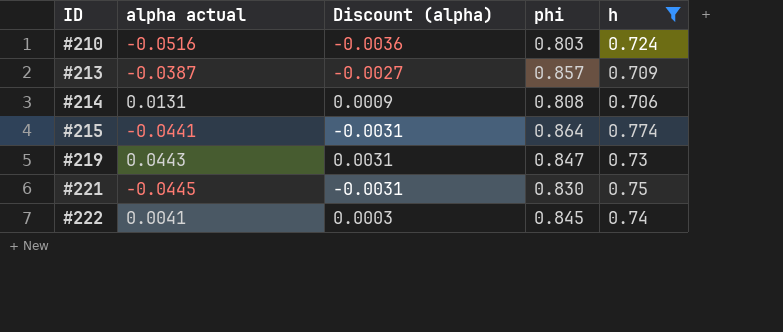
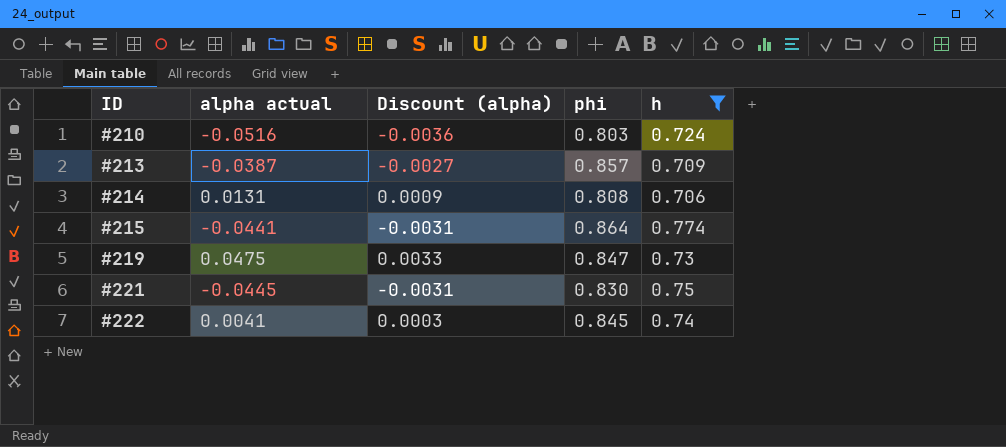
#219 | alpha actual: 0.0443 -> 0.0475
#219 | Discount (alpha): 0.0031 -> 0.0033

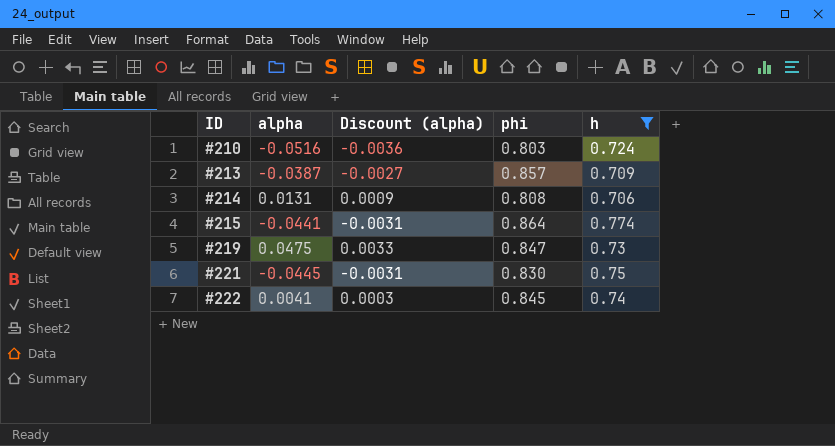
column name: alpha actual -> alpha

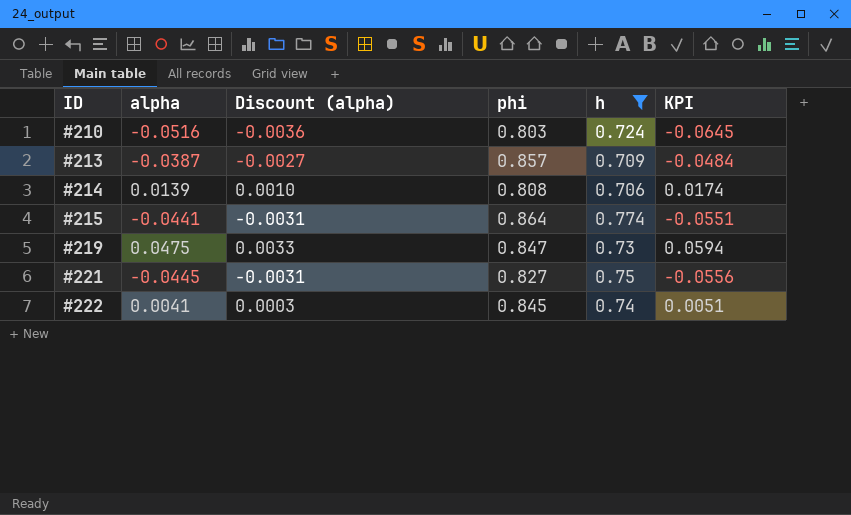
column KPI | formula: none -> [alpha] * 1.25
#214 | alpha: 0.0131 -> 0.0139
#214 | Discount (alpha): 0.0009 -> 0.0010
#221 | phi: 0.830 -> 0.827

